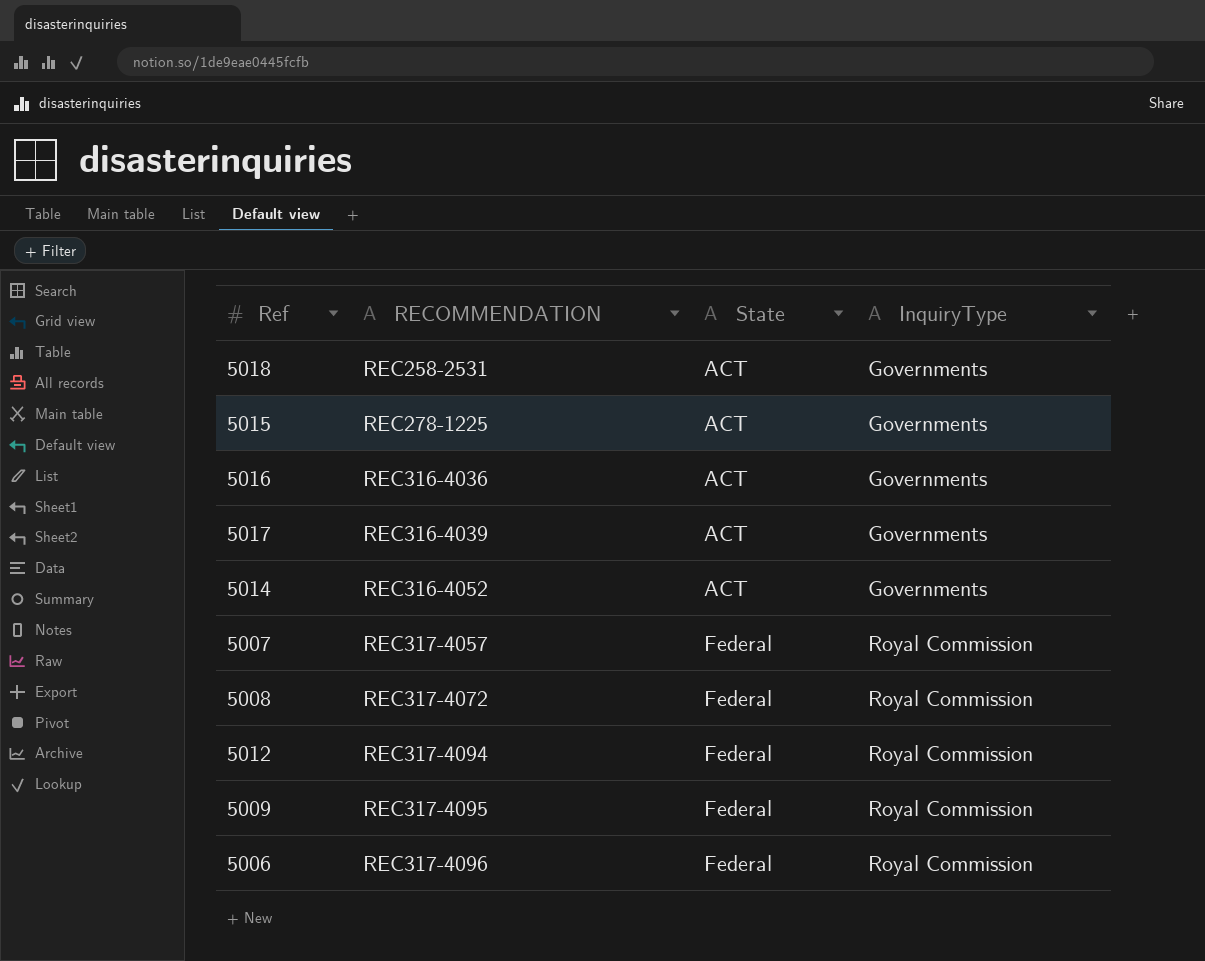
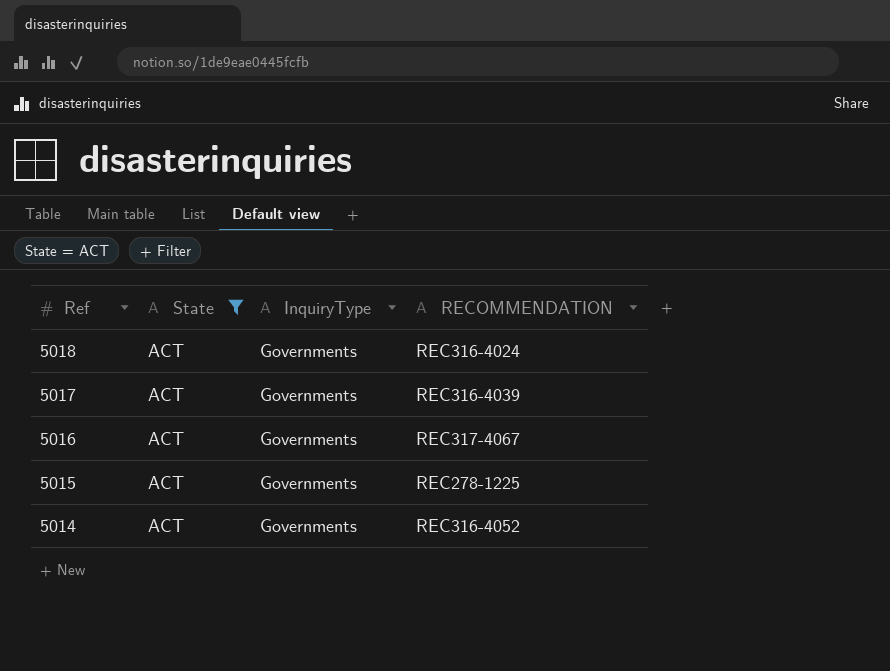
filter: none -> State = ACT
row order: RECOMMENDATION ascending -> Ref descending
column RECOMMENDATION | position: 2 -> 4
5018 | RECOMMENDATION: REC258-2531 -> REC316-4024
5016 | RECOMMENDATION: REC316-4036 -> REC317-4067

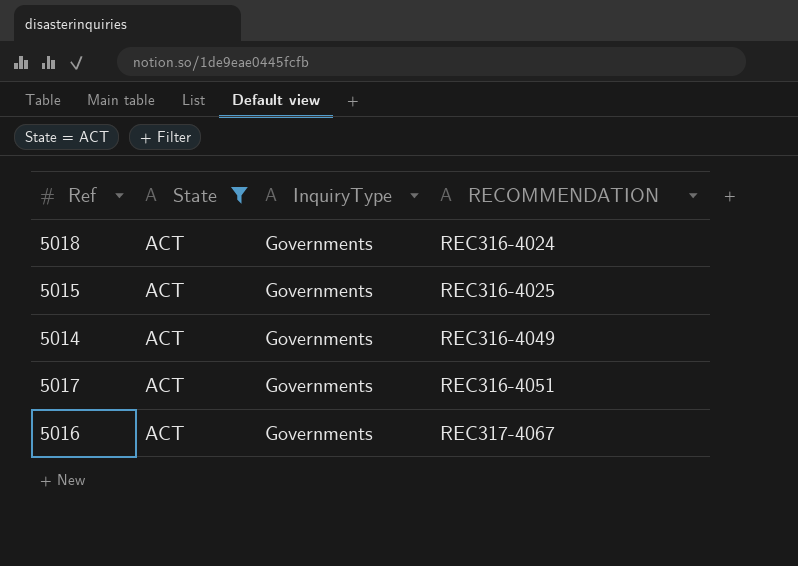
row order: Ref descending -> RECOMMENDATION ascending
5015 | RECOMMENDATION: REC278-1225 -> REC316-4025
5014 | RECOMMENDATION: REC316-4052 -> REC316-4049
5017 | RECOMMENDATION: REC316-4039 -> REC316-4051

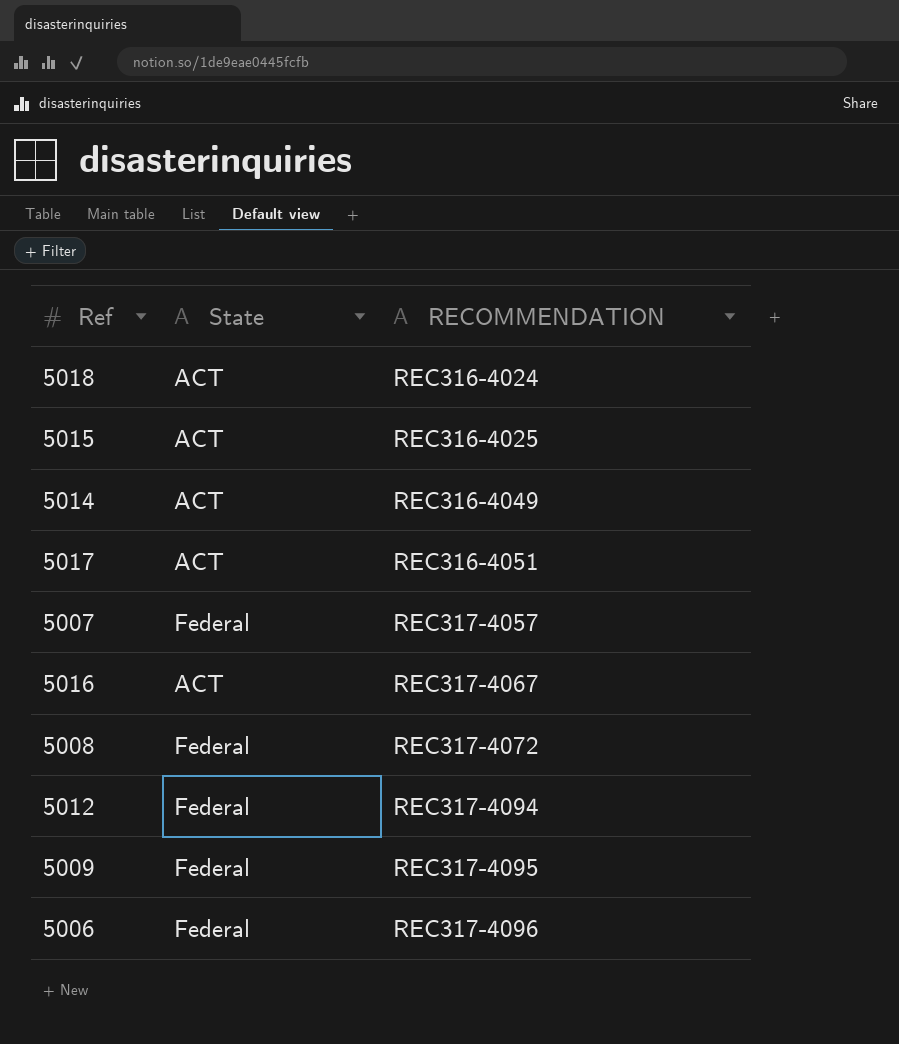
filter: State = ACT -> none
column InquiryType | position: 3 -> none

